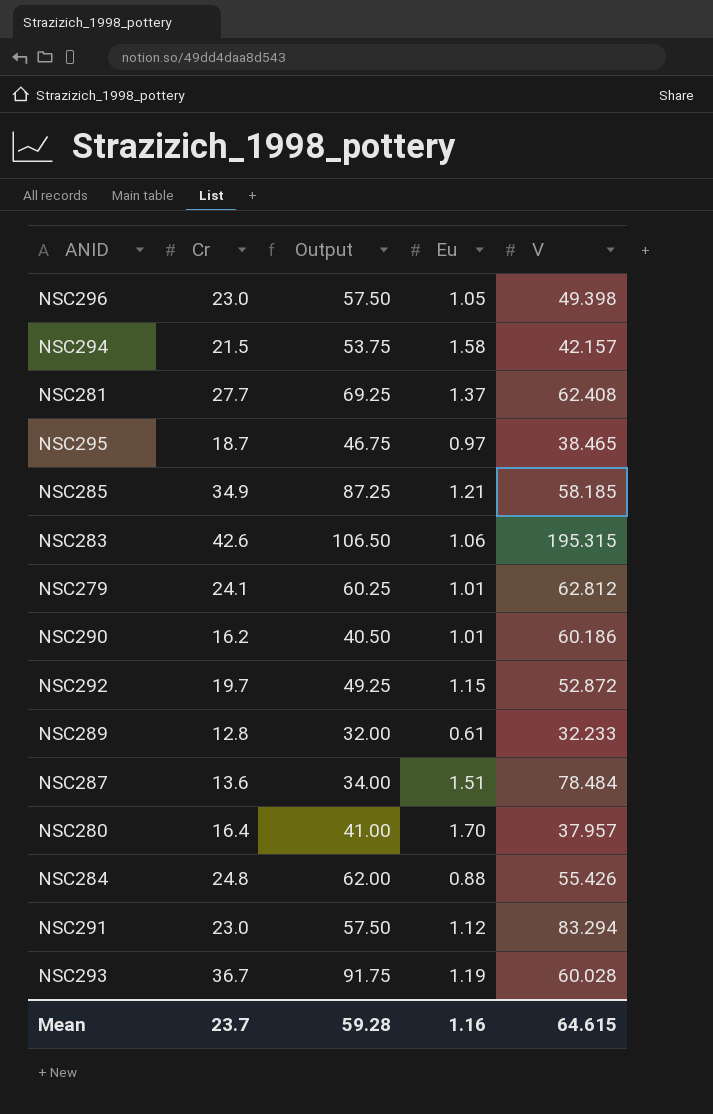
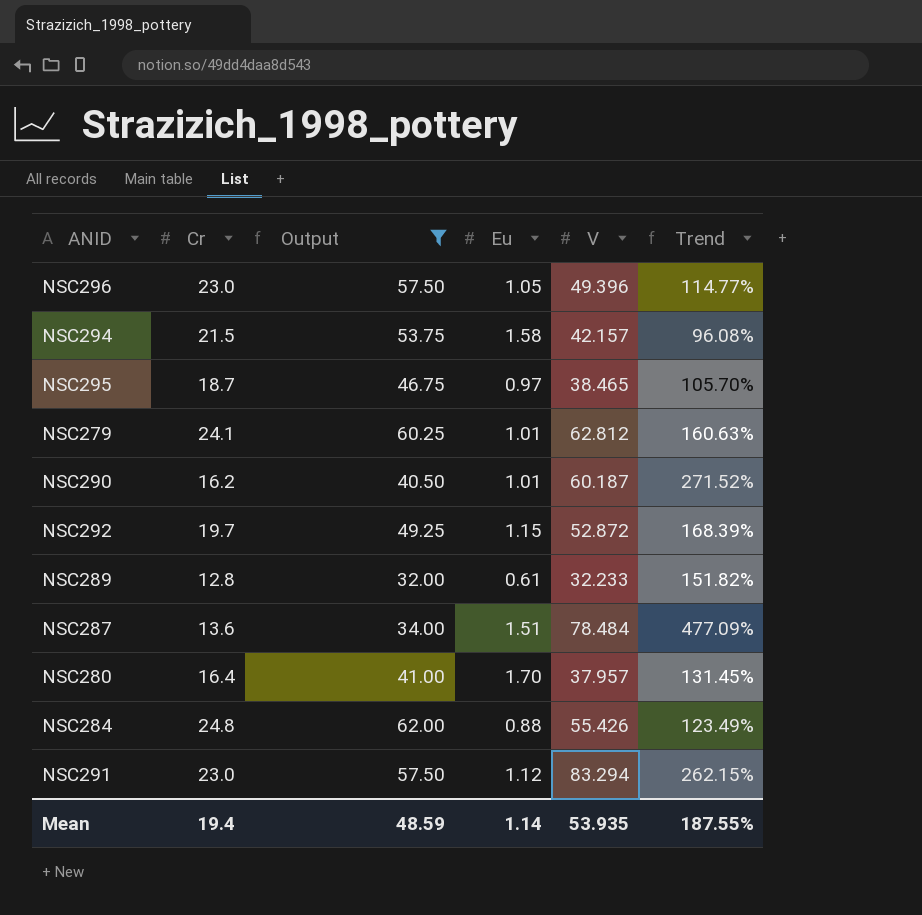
filter: none -> Output <= 62.00
column Trend | formula: none -> ([V] - [Cr]) / [Cr]
NSC296 | V: 49.398 -> 49.396
NSC290 | V: 60.186 -> 60.187
Mean | Cr: 23.7 -> 19.4
Mean | Output: 59.28 -> 48.59
Mean | Eu: 1.16 -> 1.14
Mean | V: 64.615 -> 53.935

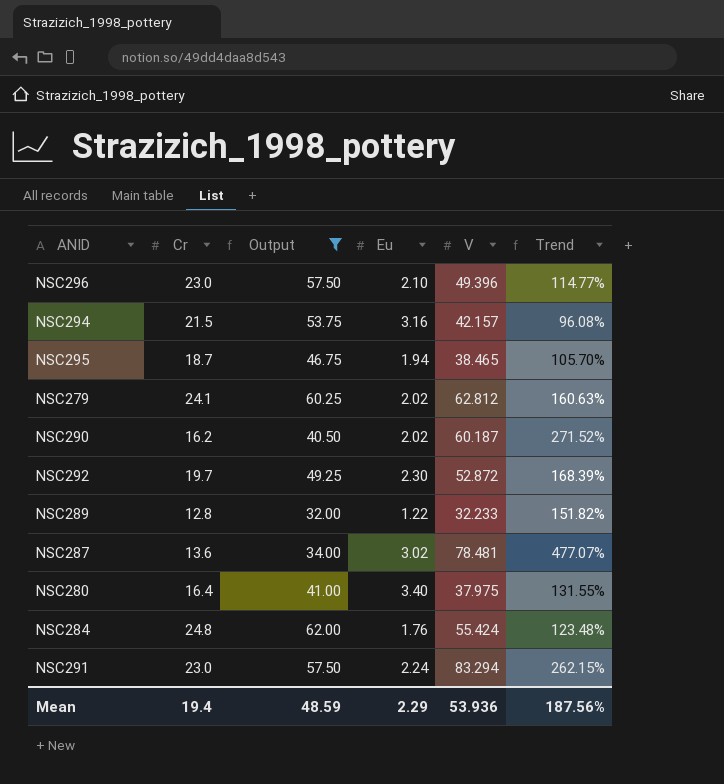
NSC296 | Eu: 1.05 -> 2.10
NSC294 | Eu: 1.58 -> 3.16
NSC295 | Eu: 0.97 -> 1.94
NSC279 | Eu: 1.01 -> 2.02
NSC290 | Eu: 1.01 -> 2.02
NSC292 | Eu: 1.15 -> 2.30
NSC289 | Eu: 0.61 -> 1.22
NSC287 | Eu: 1.51 -> 3.02
NSC287 | V: 78.484 -> 78.481
NSC287 | Trend: 477.09% -> 477.07%
NSC280 | Eu: 1.70 -> 3.40
NSC280 | V: 37.957 -> 37.975
NSC280 | Trend: 131.45% -> 131.55%
NSC284 | Eu: 0.88 -> 1.76
NSC284 | V: 55.426 -> 55.424
NSC284 | Trend: 123.49% -> 123.48%
NSC291 | Eu: 1.12 -> 2.24
Mean | Eu: 1.14 -> 2.29
Mean | V: 53.935 -> 53.936
Mean | Trend: 187.55% -> 187.56%

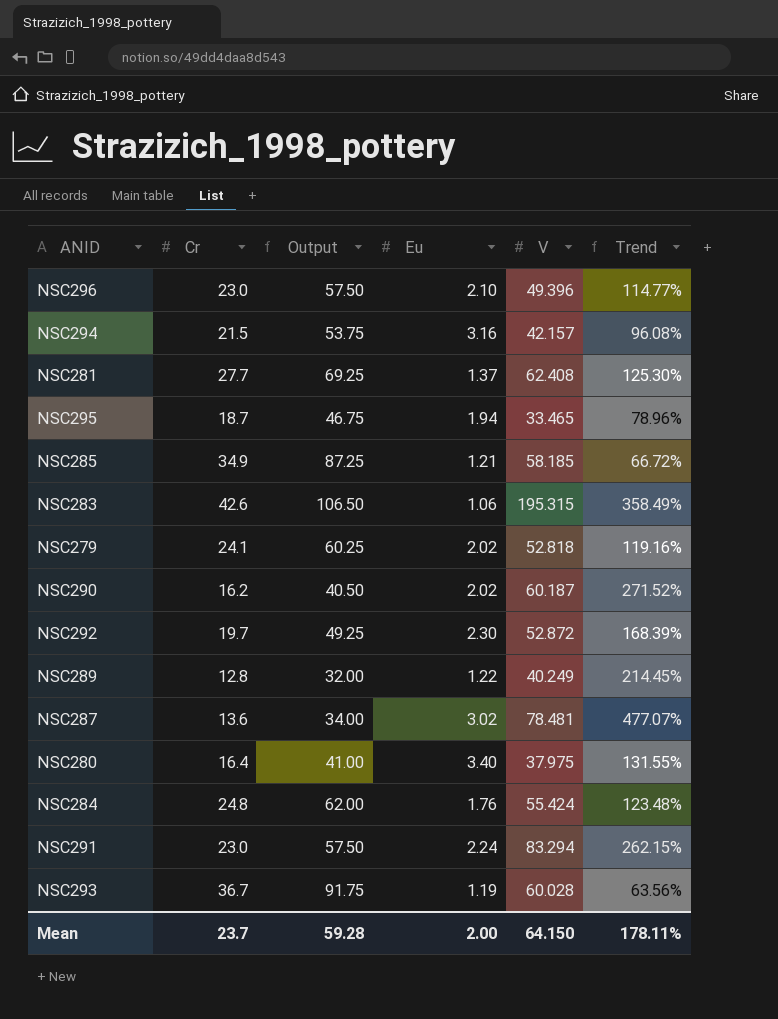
filter: Output <= 62.00 -> none
NSC295 | V: 38.465 -> 33.465
NSC295 | Trend: 105.70% -> 78.96%
NSC279 | V: 62.812 -> 52.818
NSC279 | Trend: 160.63% -> 119.16%
NSC289 | V: 32.233 -> 40.249
NSC289 | Trend: 151.82% -> 214.45%
Mean | Cr: 19.4 -> 23.7
Mean | Output: 48.59 -> 59.28
Mean | Eu: 2.29 -> 2.00
Mean | V: 53.936 -> 64.150
Mean | Trend: 187.56% -> 178.11%

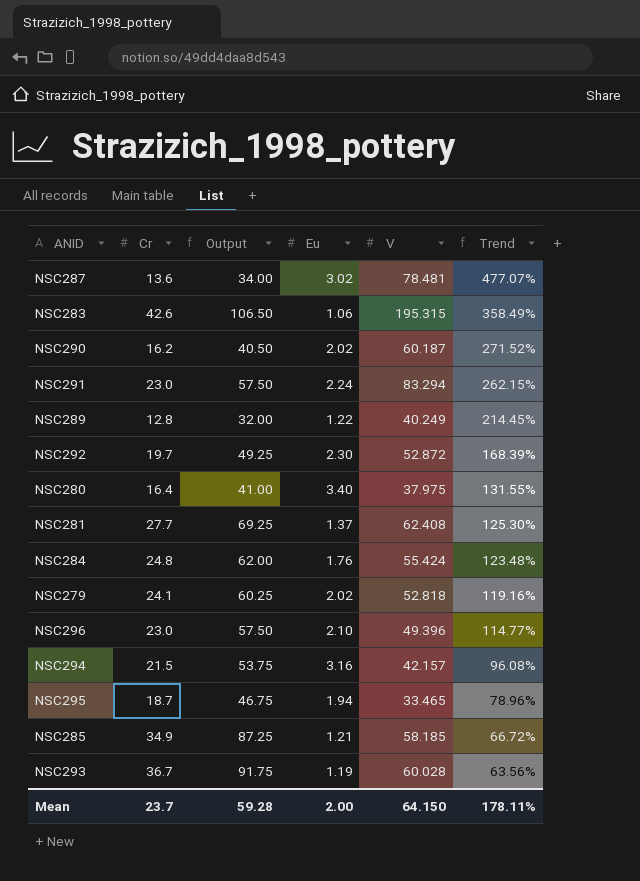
row order: none -> Trend descending

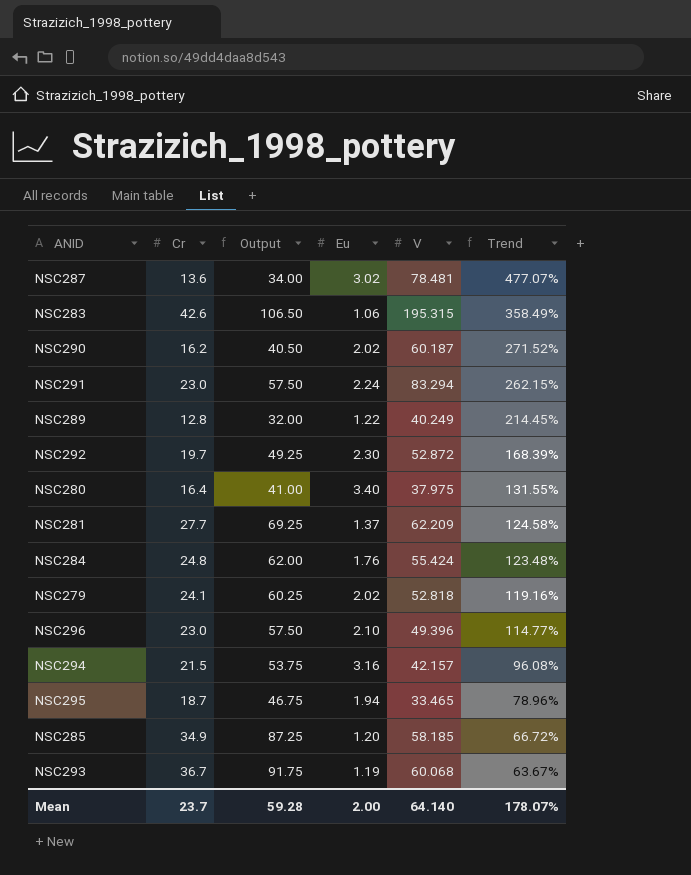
NSC281 | V: 62.408 -> 62.209
NSC281 | Trend: 125.30% -> 124.58%
NSC285 | Eu: 1.21 -> 1.20
NSC293 | V: 60.028 -> 60.068
NSC293 | Trend: 63.56% -> 63.67%
Mean | V: 64.150 -> 64.140
Mean | Trend: 178.11% -> 178.07%

